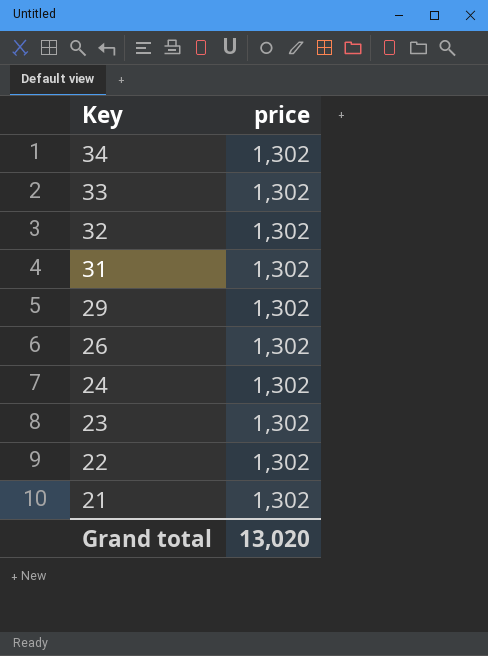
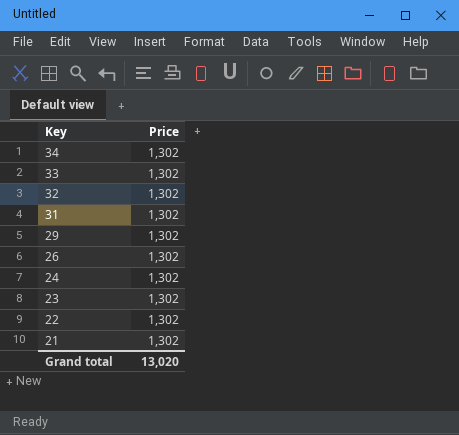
column name: price -> Price

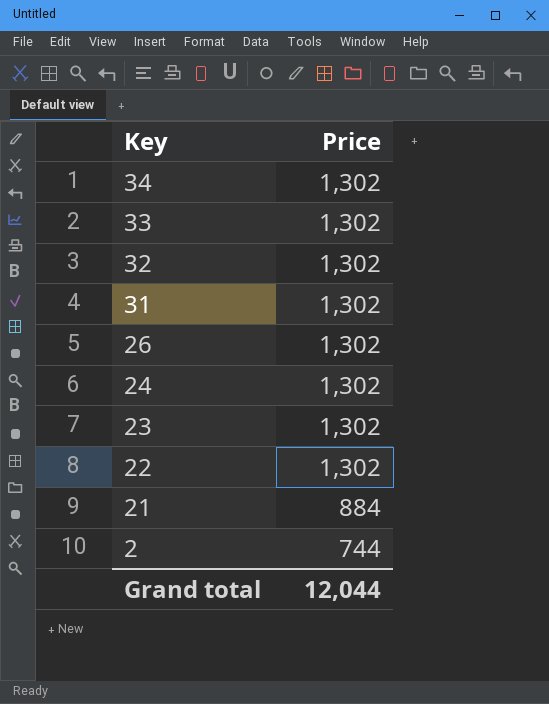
row 29: 1,302 -> none
21 | Price: 1,302 -> 884
row 2: none -> 744
Grand total | Price: 13,020 -> 12,044

